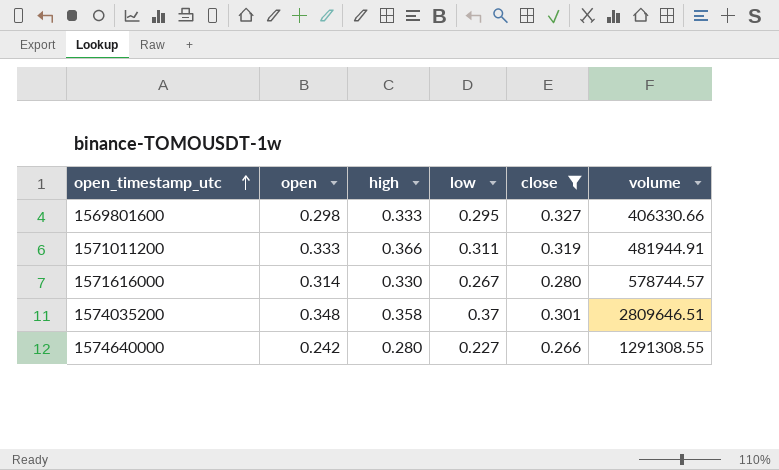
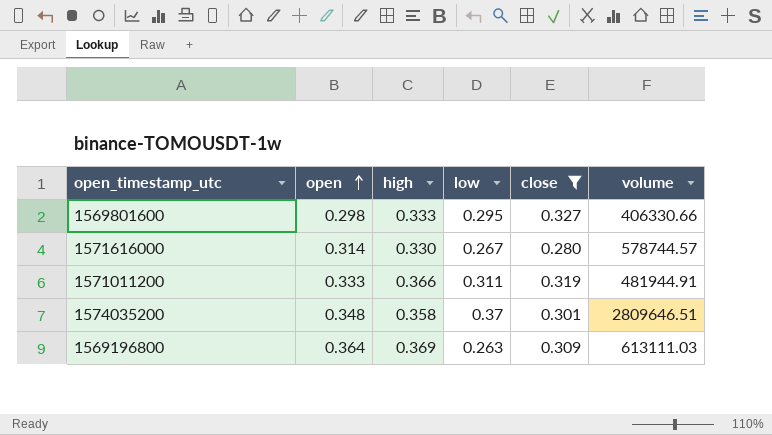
row order: open_timestamp_utc ascending -> open ascending
row 1574640000: 0.242 | 0.280 | 0.227 | 0.266 | 1291308.55 -> none
row 1569196800: none -> 0.364 | 0.369 | 0.263 | 0.309 | 613111.03

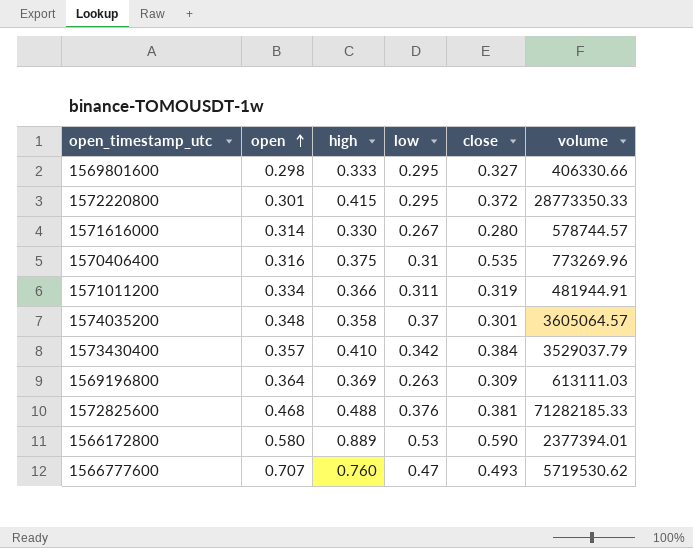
filter: close <= 0.327 -> none
1571011200 | open: 0.333 -> 0.334
1574035200 | volume: 2809646.51 -> 3605064.57

